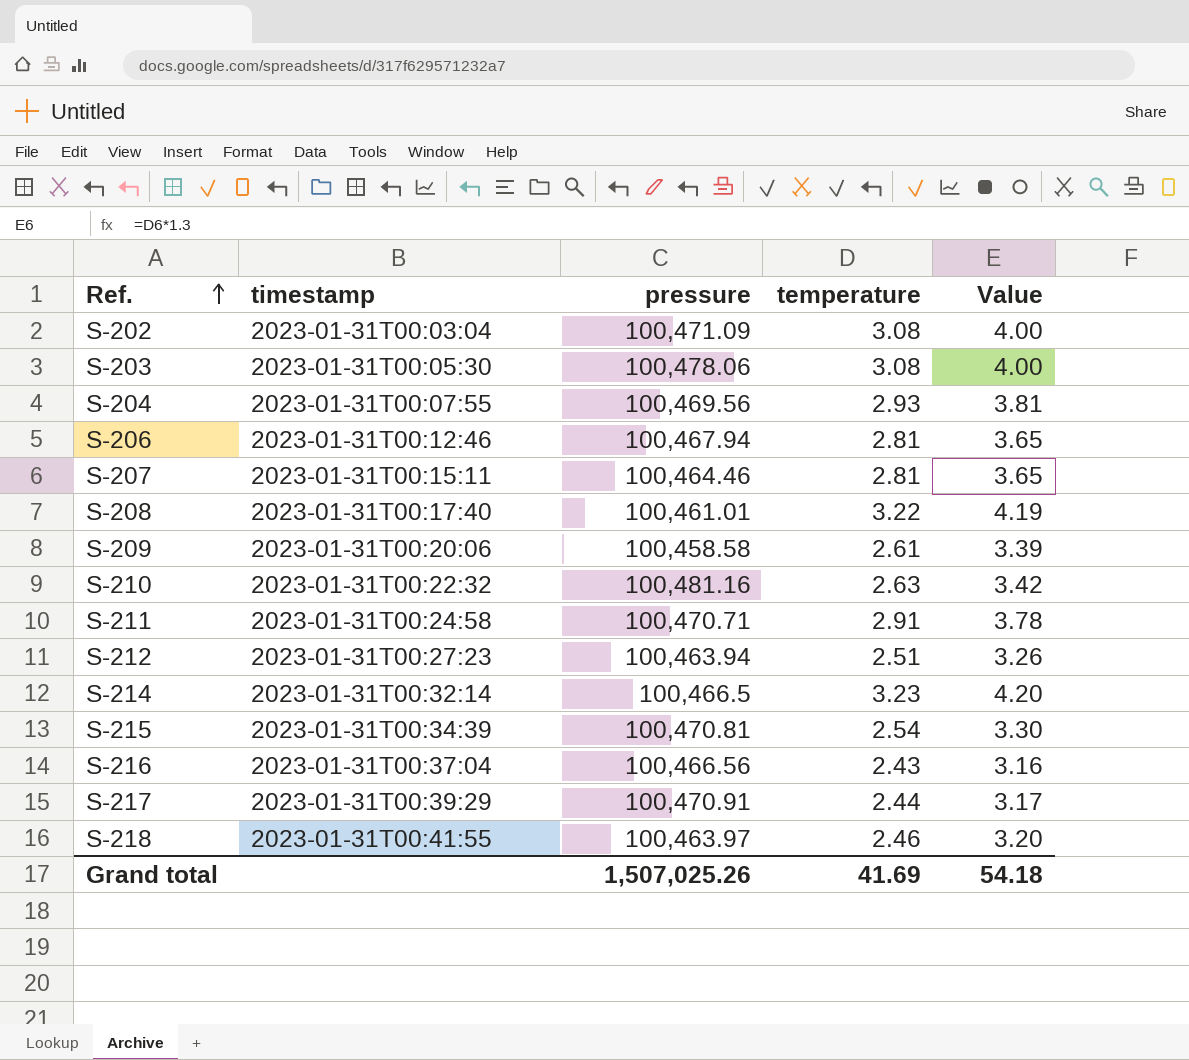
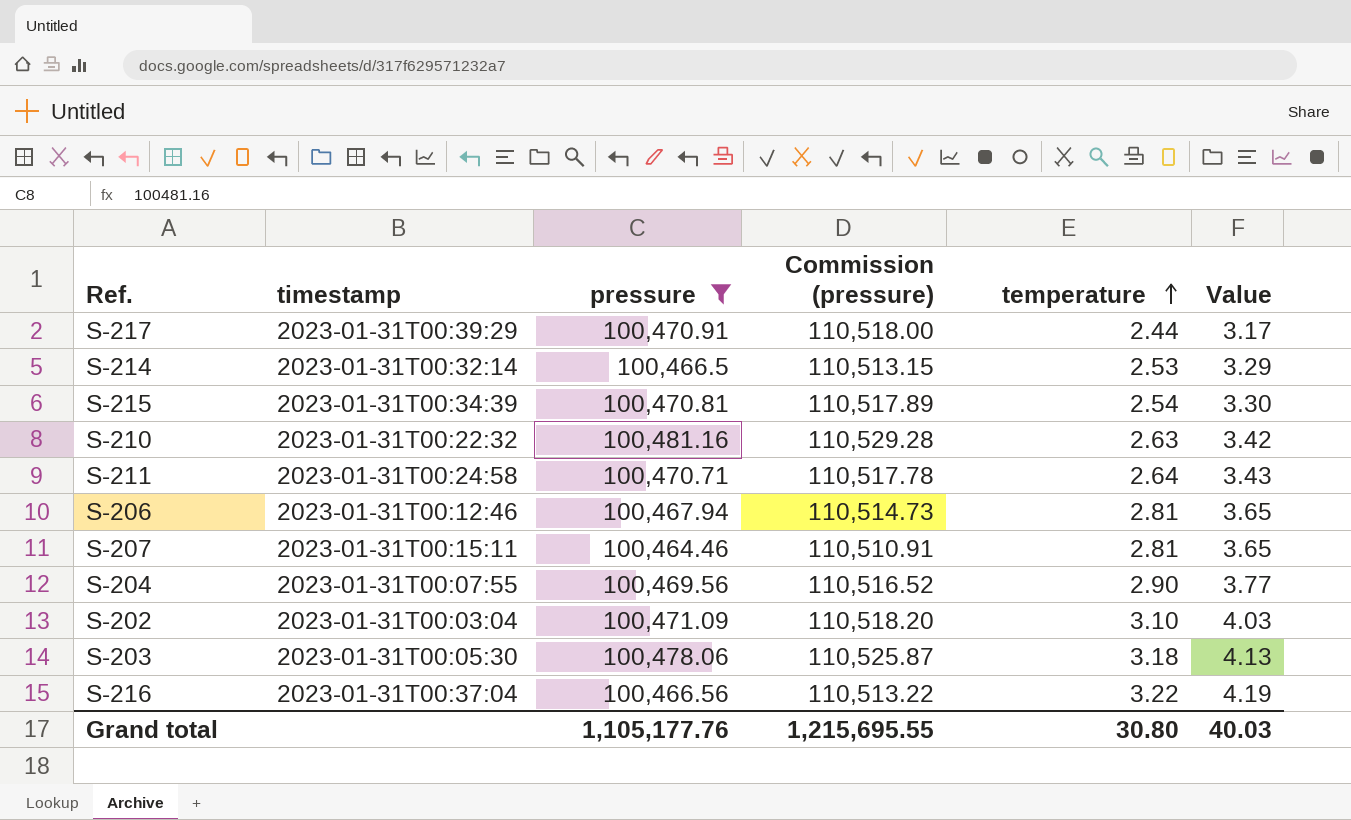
filter: none -> pressure >= 100,464.46
row order: Ref. ascending -> temperature ascending
column Commission (pressure) | formula: none -> [pressure] * 1.1
S-214 | temperature: 3.23 -> 2.53
S-214 | Value: 4.20 -> 3.29
S-211 | temperature: 2.91 -> 2.64
S-211 | Value: 3.78 -> 3.43
S-204 | temperature: 2.93 -> 2.90
S-204 | Value: 3.81 -> 3.77
S-202 | temperature: 3.08 -> 3.10
S-202 | Value: 4.00 -> 4.03
S-203 | temperature: 3.08 -> 3.18
S-203 | Value: 4.00 -> 4.13
S-216 | temperature: 2.43 -> 3.22
S-216 | Value: 3.16 -> 4.19
Grand total | pressure: 1,507,025.26 -> 1,105,177.76
Grand total | temperature: 41.69 -> 30.80
Grand total | Value: 54.18 -> 40.03

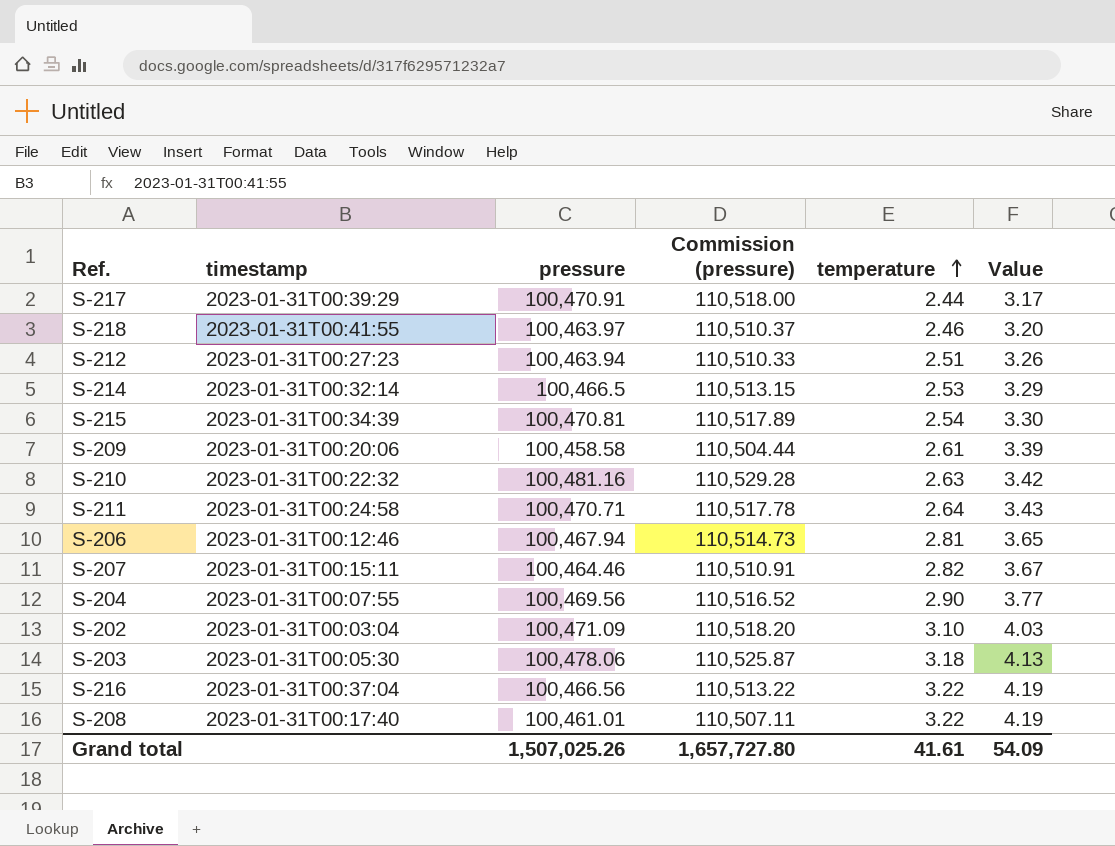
filter: pressure >= 100,464.46 -> none
S-207 | temperature: 2.81 -> 2.82
S-207 | Value: 3.65 -> 3.67
Grand total | pressure: 1,105,177.76 -> 1,507,025.26
Grand total | Commission (pressure): 1,215,695.55 -> 1,657,727.80
Grand total | temperature: 30.80 -> 41.61
Grand total | Value: 40.03 -> 54.09

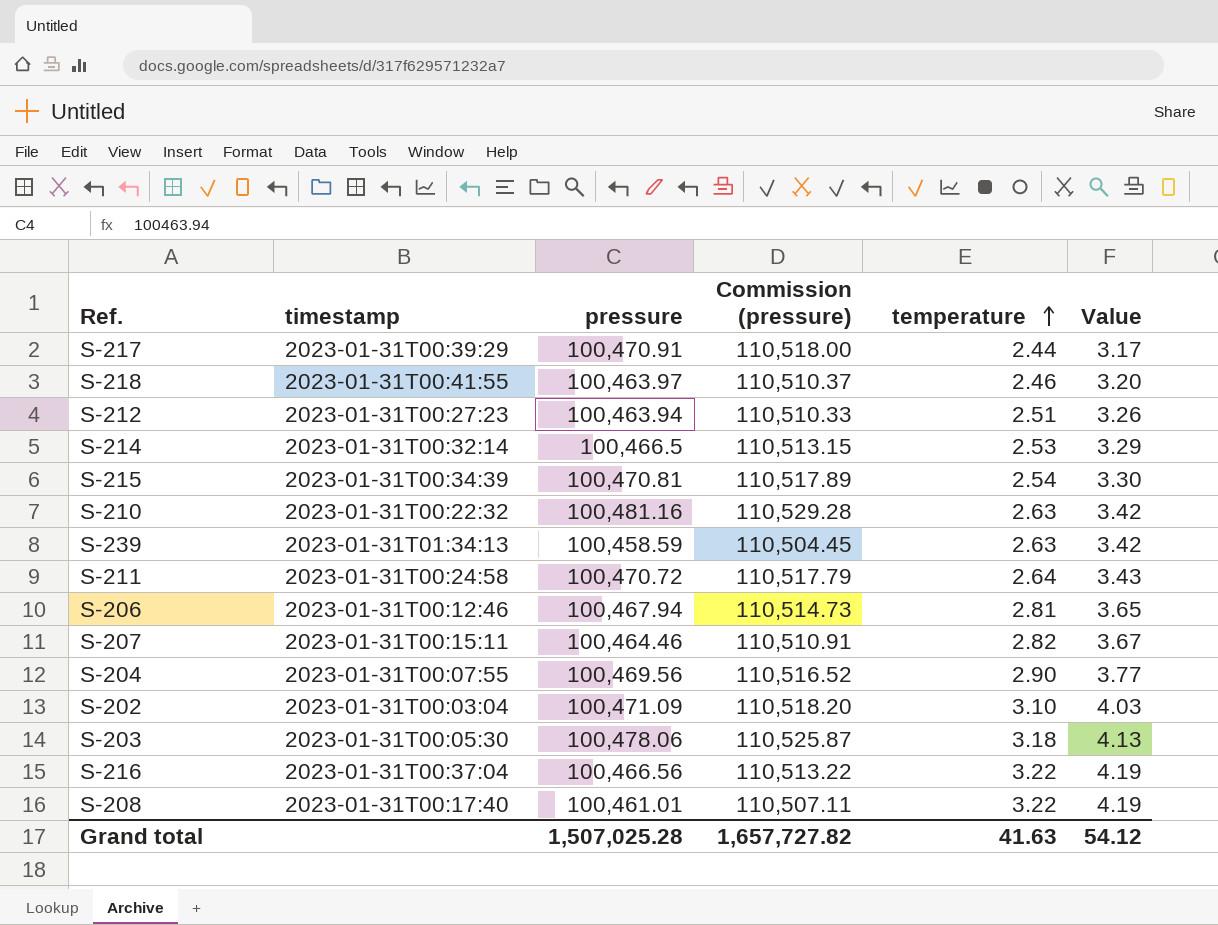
row S-209: 2023-01-31T00:20:06 | 100,458.58 | 110,504.44 | 2.61 | 3.39 -> none
row S-239: none -> 2023-01-31T01:34:13 | 100,458.59 | 110,504.45 | 2.63 | 3.42
S-211 | pressure: 100,470.71 -> 100,470.72
S-211 | Commission (pressure): 110,517.78 -> 110,517.79
Grand total | pressure: 1,507,025.26 -> 1,507,025.28
Grand total | Commission (pressure): 1,657,727.80 -> 1,657,727.82
Grand total | temperature: 41.61 -> 41.63
Grand total | Value: 54.09 -> 54.12

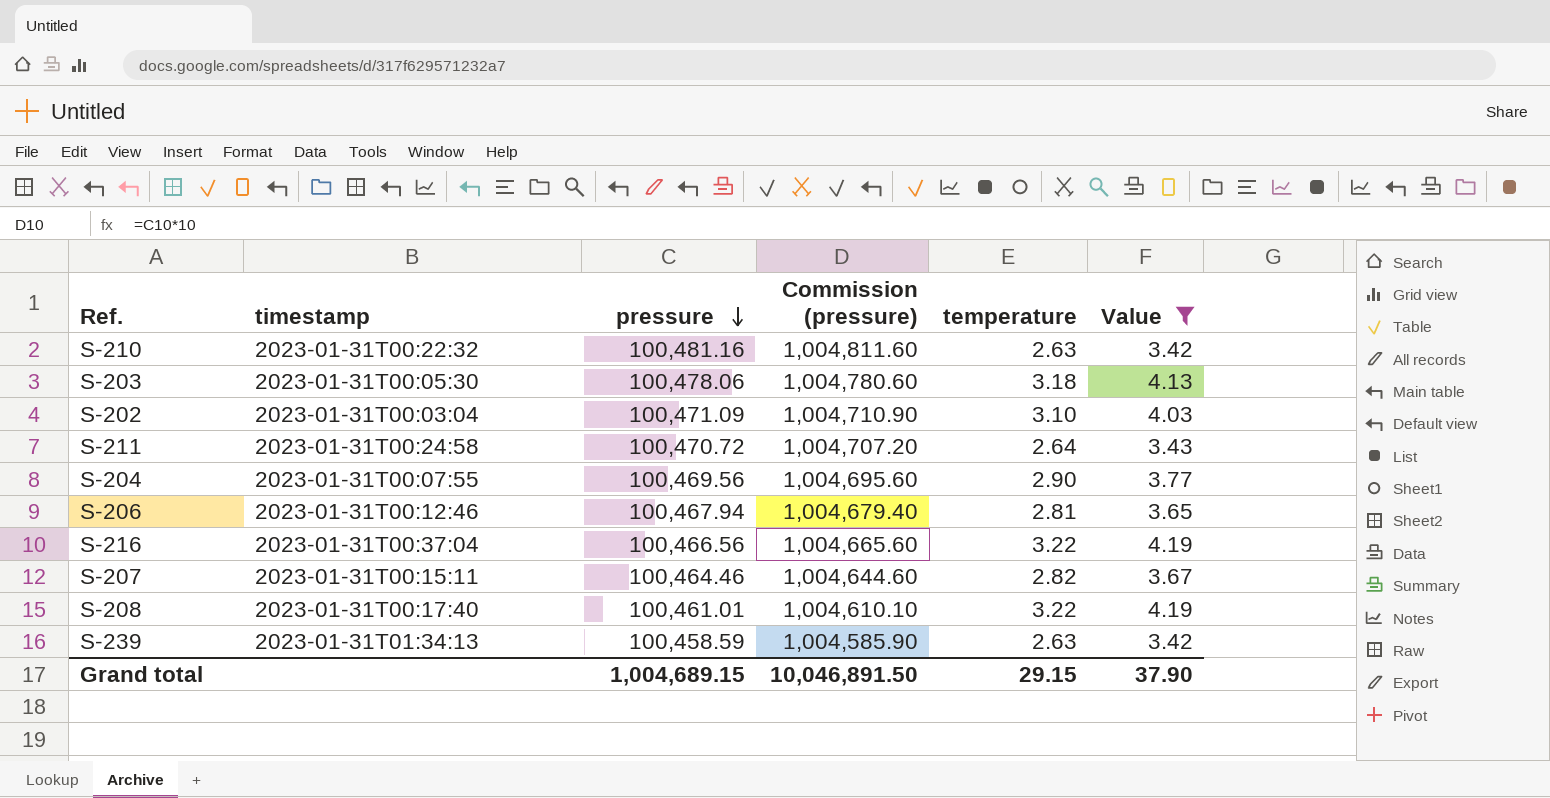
filter: none -> Value >= 3.42
row order: temperature ascending -> pressure descending
column Commission (pressure) | formula: [pressure] * 1.1 -> [pressure] * 10
Grand total | pressure: 1,507,025.28 -> 1,004,689.15
Grand total | Commission (pressure): 1,657,727.82 -> 10,046,891.50
Grand total | temperature: 41.63 -> 29.15
Grand total | Value: 54.12 -> 37.90

